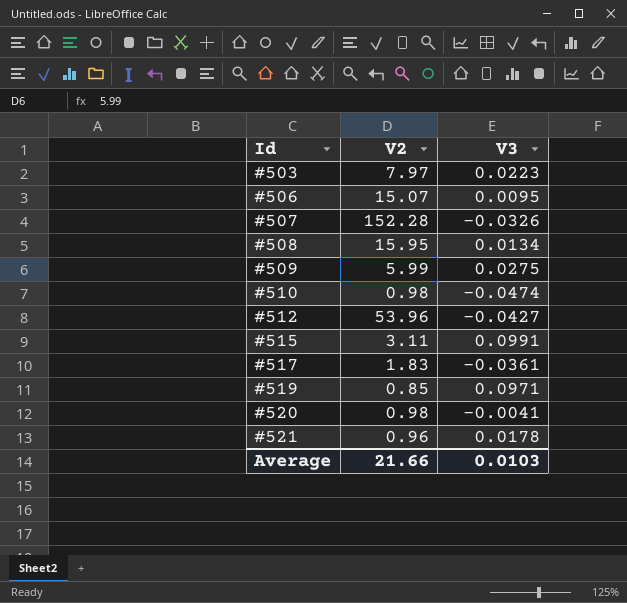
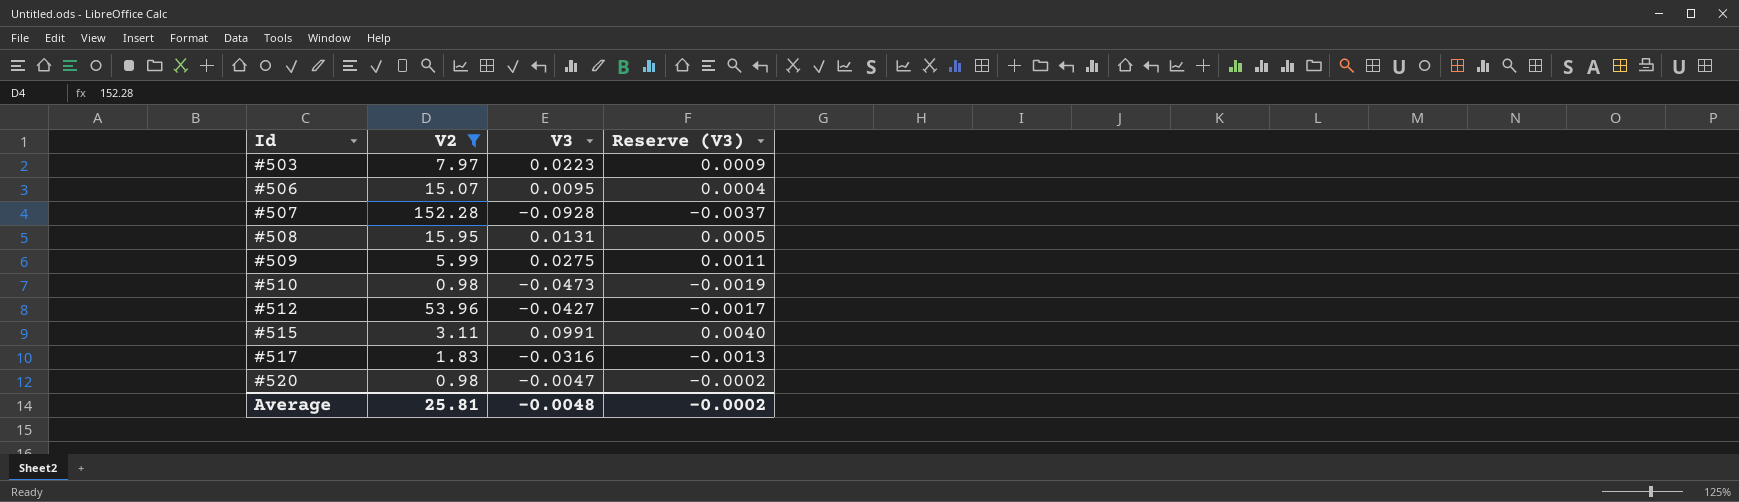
filter: none -> V2 >= 0.98
column Reserve (V3) | formula: none -> [V3] * 0.04
#507 | V3: -0.0326 -> -0.0928
#508 | V3: 0.0134 -> 0.0131
#510 | V3: -0.0474 -> -0.0473
#517 | V3: -0.0361 -> -0.0316
#520 | V3: -0.0041 -> -0.0047
Average | V2: 21.66 -> 25.81
Average | V3: 0.0103 -> -0.0048

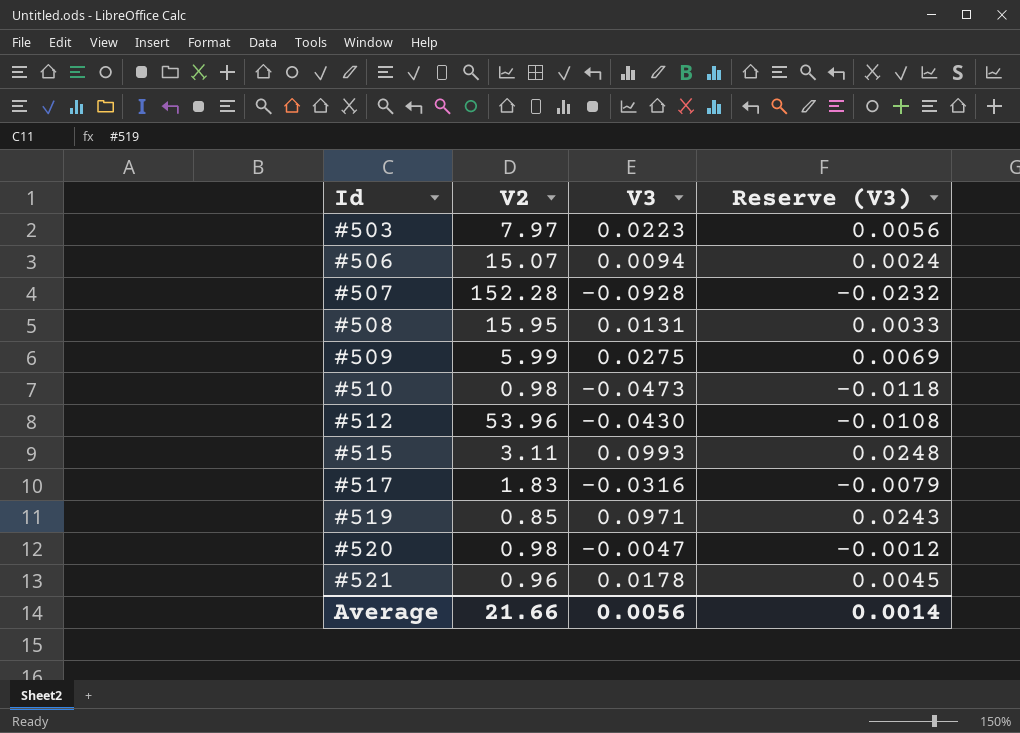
filter: V2 >= 0.98 -> none
column Reserve (V3) | formula: [V3] * 0.04 -> [V3] * 0.25
#506 | V3: 0.0095 -> 0.0094
#512 | V3: -0.0427 -> -0.0430
#515 | V3: 0.0991 -> 0.0993
Average | V2: 25.81 -> 21.66
Average | V3: -0.0048 -> 0.0056
Average | Reserve (V3): -0.0002 -> 0.0014

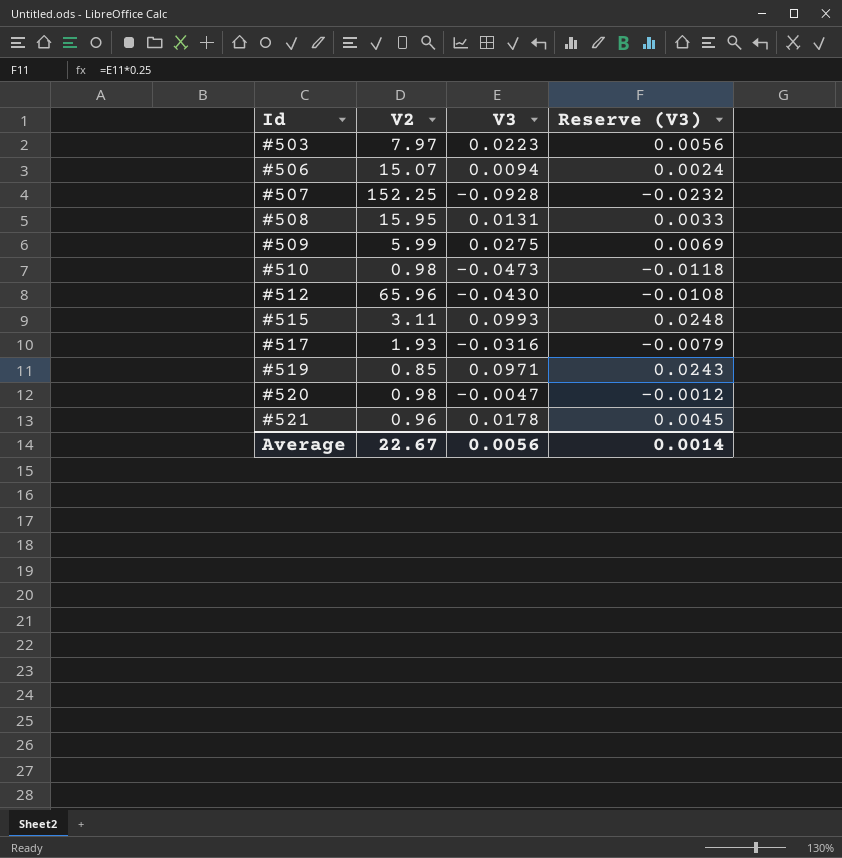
#507 | V2: 152.28 -> 152.25
#512 | V2: 53.96 -> 65.96
#517 | V2: 1.83 -> 1.93
Average | V2: 21.66 -> 22.67

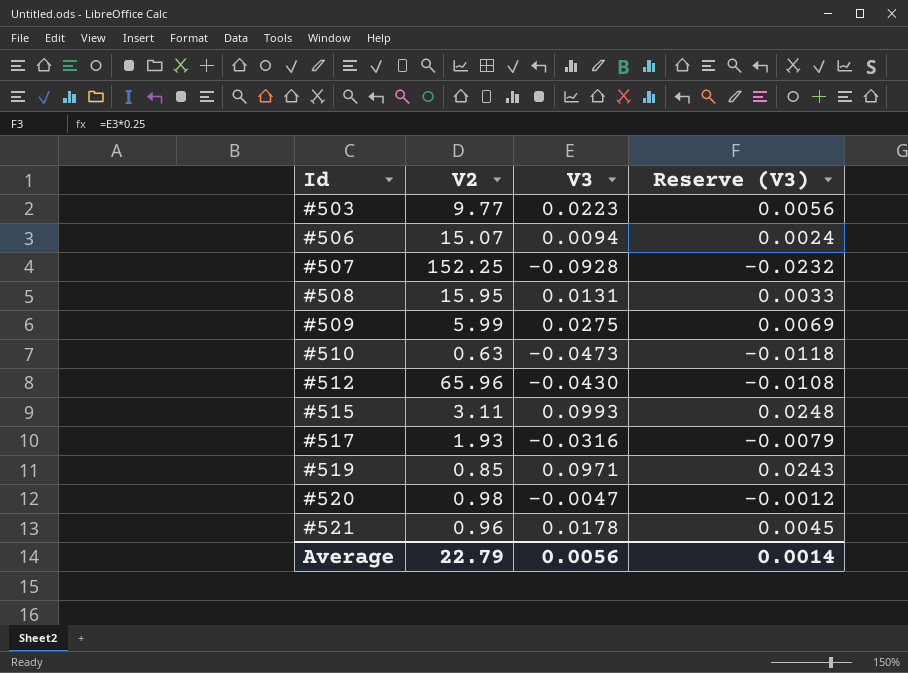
#503 | V2: 7.97 -> 9.77
#510 | V2: 0.98 -> 0.63
Average | V2: 22.67 -> 22.79

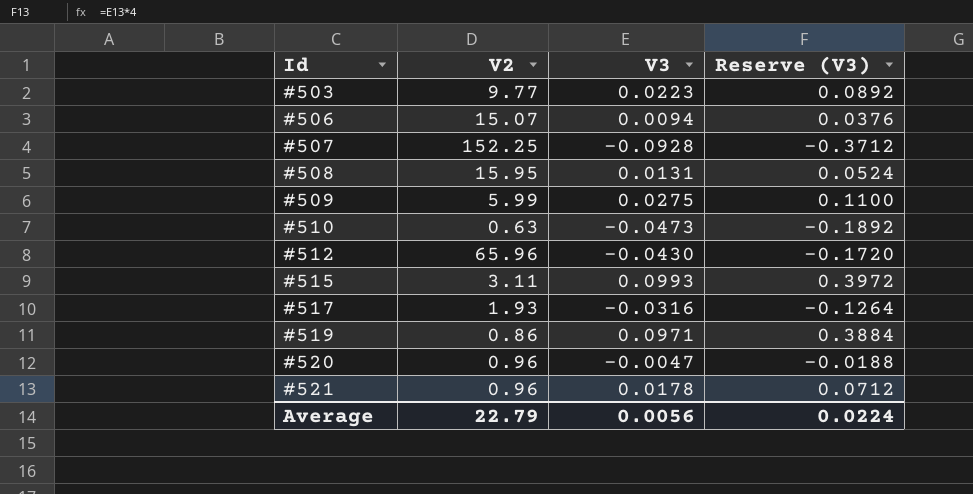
column Reserve (V3) | formula: [V3] * 0.25 -> [V3] * 4
#519 | V2: 0.85 -> 0.86
#520 | V2: 0.98 -> 0.96
Average | Reserve (V3): 0.0014 -> 0.0224

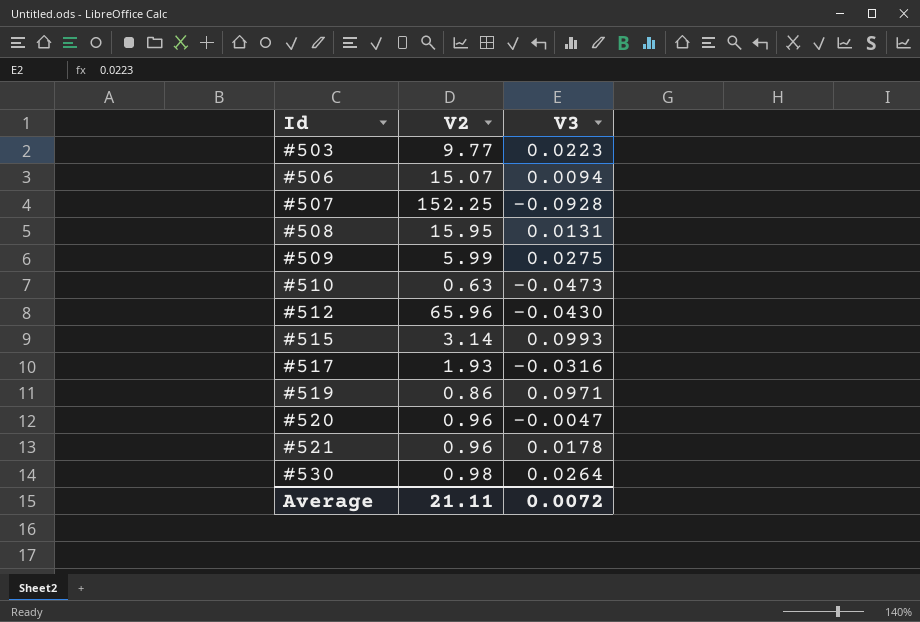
column Reserve (V3) | formula: [V3] * 4 -> none
#515 | V2: 3.11 -> 3.14
row #530: none -> 0.98 | 0.0264
Average | V2: 22.79 -> 21.11
Average | V3: 0.0056 -> 0.0072

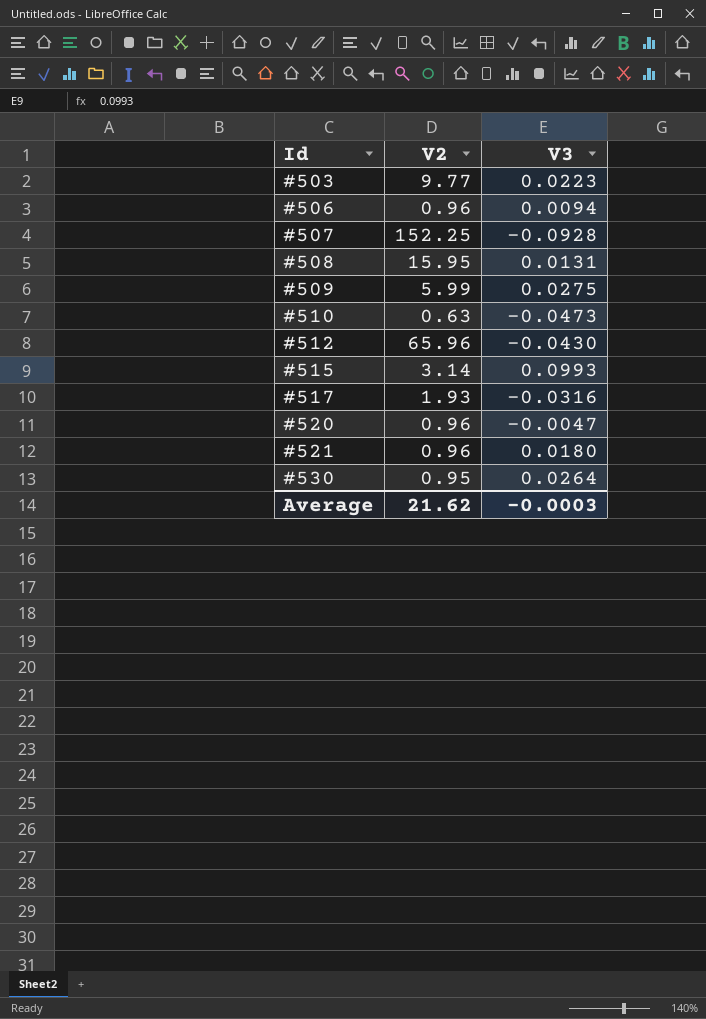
row #519: 0.86 | 0.0971 -> none
#506 | V2: 15.07 -> 0.96
#521 | V3: 0.0178 -> 0.0180
#530 | V2: 0.98 -> 0.95
Average | V2: 21.11 -> 21.62
Average | V3: 0.0072 -> -0.0003

